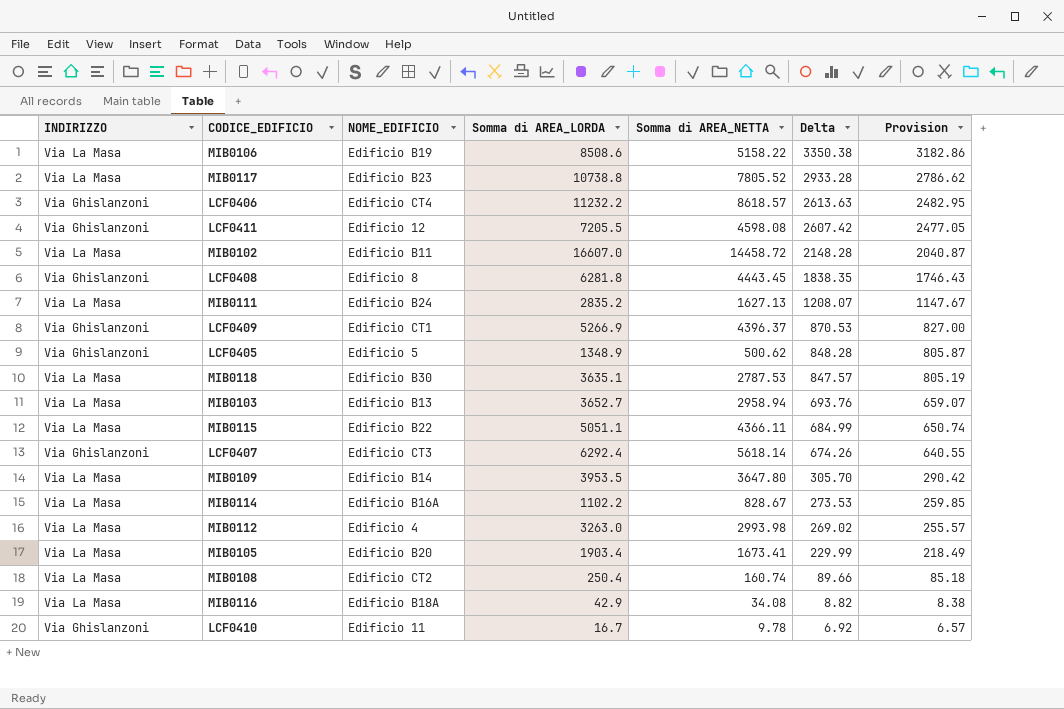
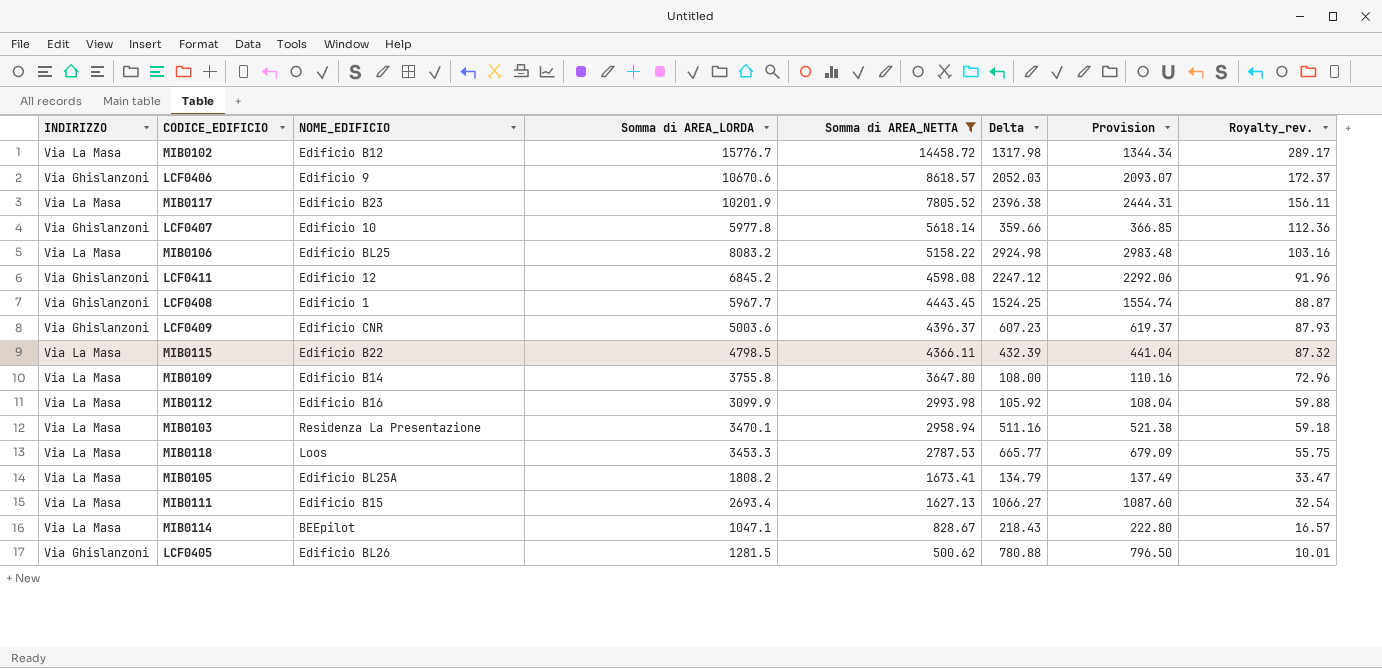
filter: none -> Somma di AREA_NETTA >= 500.62
row order: Delta descending -> Somma di AREA_NETTA descending
column Provision | formula: [Delta] * 0.95 -> [Delta] * 1.02
column Royalty_rev. | formula: none -> [Somma di AREA_NETTA] * 0.02
MIB0102 | NOME_EDIFICIO: Edificio B11 -> Edificio B12
MIB0102 | Somma di AREA_LORDA: 16607.0 -> 15776.7
MIB0102 | Delta: 2148.28 -> 1317.98
LCF0406 | NOME_EDIFICIO: Edificio CT4 -> Edificio 9
LCF0406 | Somma di AREA_LORDA: 11232.2 -> 10670.6
LCF0406 | Delta: 2613.63 -> 2052.03
MIB0117 | Somma di AREA_LORDA: 10738.8 -> 10201.9
MIB0117 | Delta: 2933.28 -> 2396.38
LCF0407 | NOME_EDIFICIO: Edificio CT3 -> Edificio 10
LCF0407 | Somma di AREA_LORDA: 6292.4 -> 5977.8
LCF0407 | Delta: 674.26 -> 359.66
MIB0106 | NOME_EDIFICIO: Edificio B19 -> Edificio BL25
MIB0106 | Somma di AREA_LORDA: 8508.6 -> 8083.2
MIB0106 | Delta: 3350.38 -> 2924.98
LCF0411 | Somma di AREA_LORDA: 7205.5 -> 6845.2
LCF0411 | Delta: 2607.42 -> 2247.12
LCF0408 | NOME_EDIFICIO: Edificio 8 -> Edificio 1
LCF0408 | Somma di AREA_LORDA: 6281.8 -> 5967.7
LCF0408 | Delta: 1838.35 -> 1524.25
LCF0409 | NOME_EDIFICIO: Edificio CT1 -> Edificio CNR
LCF0409 | Somma di AREA_LORDA: 5266.9 -> 5003.6
LCF0409 | Delta: 870.53 -> 607.23
MIB0115 | Somma di AREA_LORDA: 5051.1 -> 4798.5
MIB0115 | Delta: 684.99 -> 432.39
MIB0109 | Somma di AREA_LORDA: 3953.5 -> 3755.8
MIB0109 | Delta: 305.70 -> 108.00
MIB0112 | NOME_EDIFICIO: Edificio 4 -> Edificio B16
MIB0112 | Somma di AREA_LORDA: 3263.0 -> 3099.9
MIB0112 | Delta: 269.02 -> 105.92
MIB0103 | NOME_EDIFICIO: Edificio B13 -> Residenza La Presentazione
MIB0103 | Somma di AREA_LORDA: 3652.7 -> 3470.1
MIB0103 | Delta: 693.76 -> 511.16
MIB0118 | NOME_EDIFICIO: Edificio B30 -> Loos
MIB0118 | Somma di AREA_LORDA: 3635.1 -> 3453.3
MIB0118 | Delta: 847.57 -> 665.77
MIB0105 | NOME_EDIFICIO: Edificio B20 -> Edificio BL25A
MIB0105 | Somma di AREA_LORDA: 1903.4 -> 1808.2
MIB0105 | Delta: 229.99 -> 134.79
MIB0111 | NOME_EDIFICIO: Edificio B24 -> Edificio B15
MIB0111 | Somma di AREA_LORDA: 2835.2 -> 2693.4
MIB0111 | Delta: 1208.07 -> 1066.27
MIB0114 | NOME_EDIFICIO: Edificio B16A -> BEEpilot
MIB0114 | Somma di AREA_LORDA: 1102.2 -> 1047.1
MIB0114 | Delta: 273.53 -> 218.43
LCF0405 | NOME_EDIFICIO: Edificio 5 -> Edificio BL26
LCF0405 | Somma di AREA_LORDA: 1348.9 -> 1281.5
LCF0405 | Delta: 848.28 -> 780.88

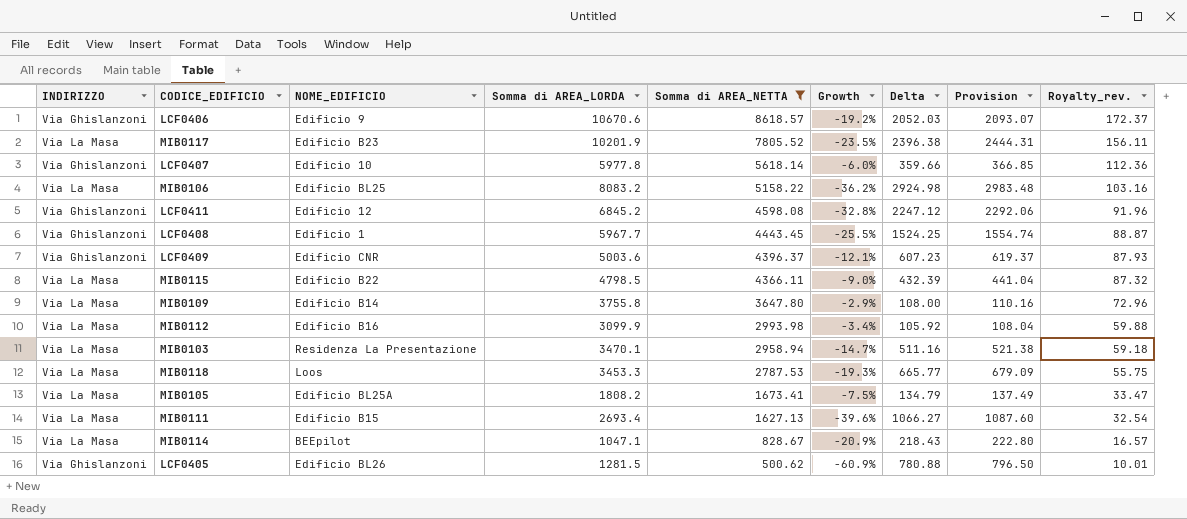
column Growth | formula: none -> ([Somma di AREA_NETTA] - [Somma di AREA_LORDA]) / [Somma di AREA_LORDA]
row MIB0102: Via La Masa | Edificio B12 | 15776.7 | 14458.72 | 1317.98 | 1344.34 | 289.17 -> none

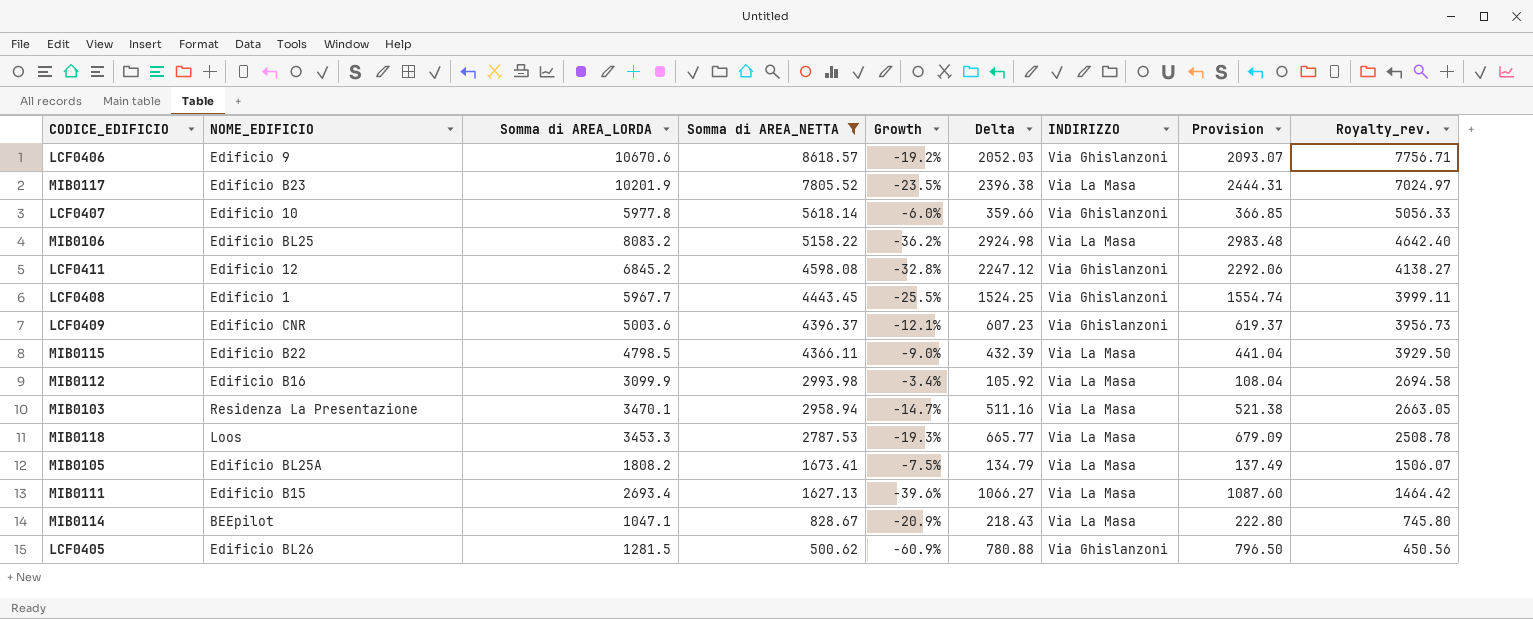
column INDIRIZZO | position: 1 -> 7
column Royalty_rev. | formula: [Somma di AREA_NETTA] * 0.02 -> [Somma di AREA_NETTA] * 0.9
row MIB0109: Via La Masa | Edificio B14 | 3755.8 | 3647.80 | -2.9% | 108.00 | 110.16 | 72.96 -> none

